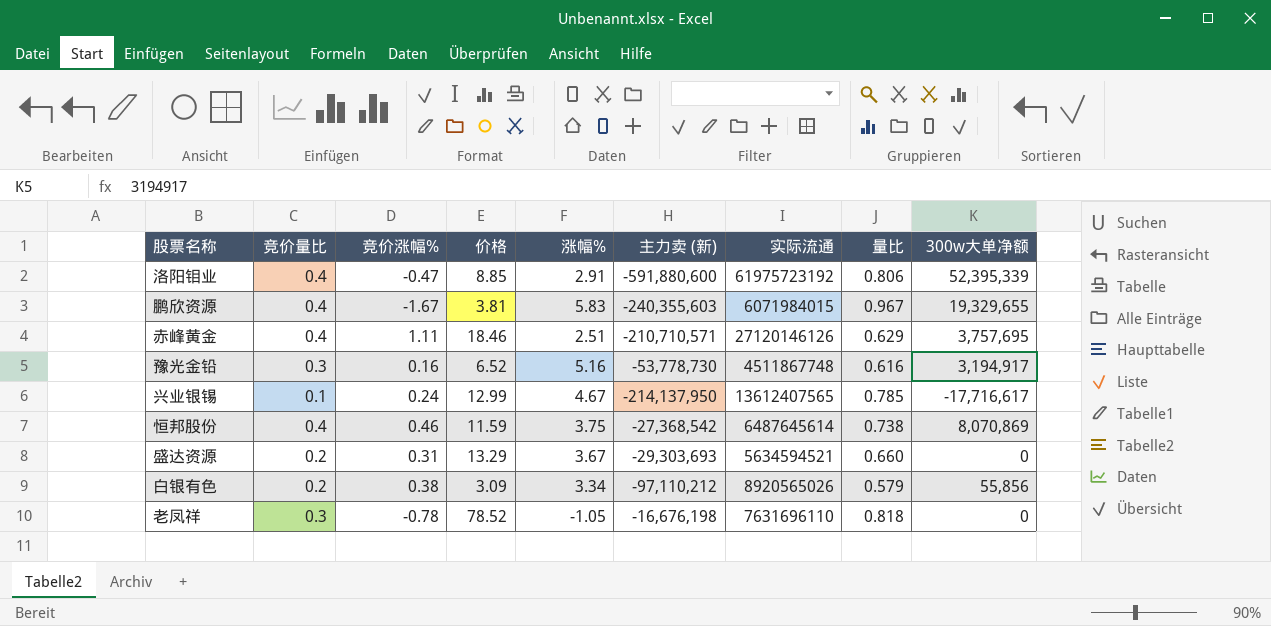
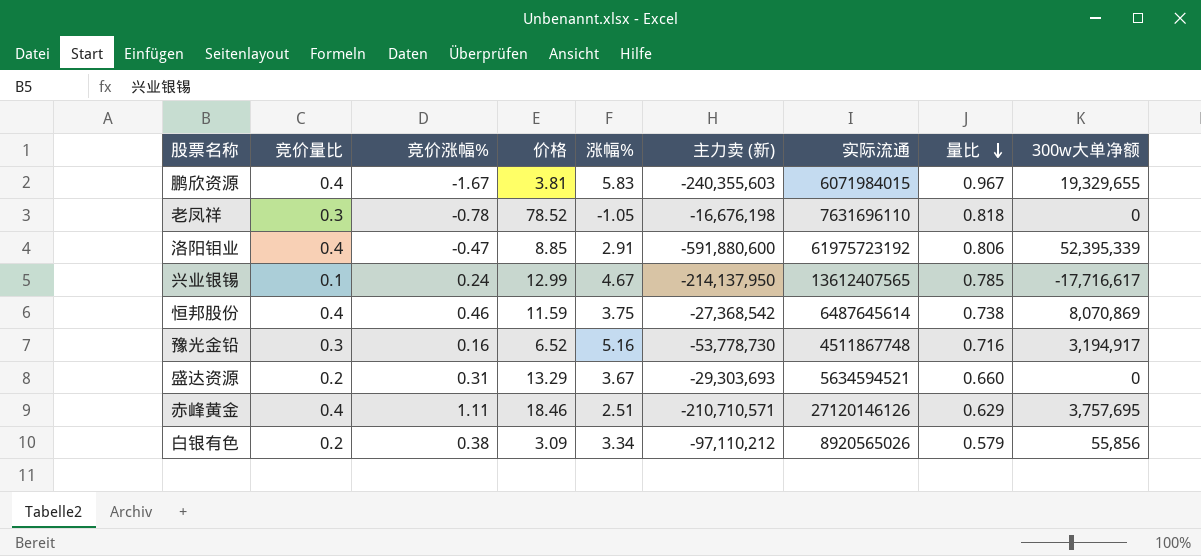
row order: none -> 量比 descending
豫光金铅 | 量比: 0.616 -> 0.716

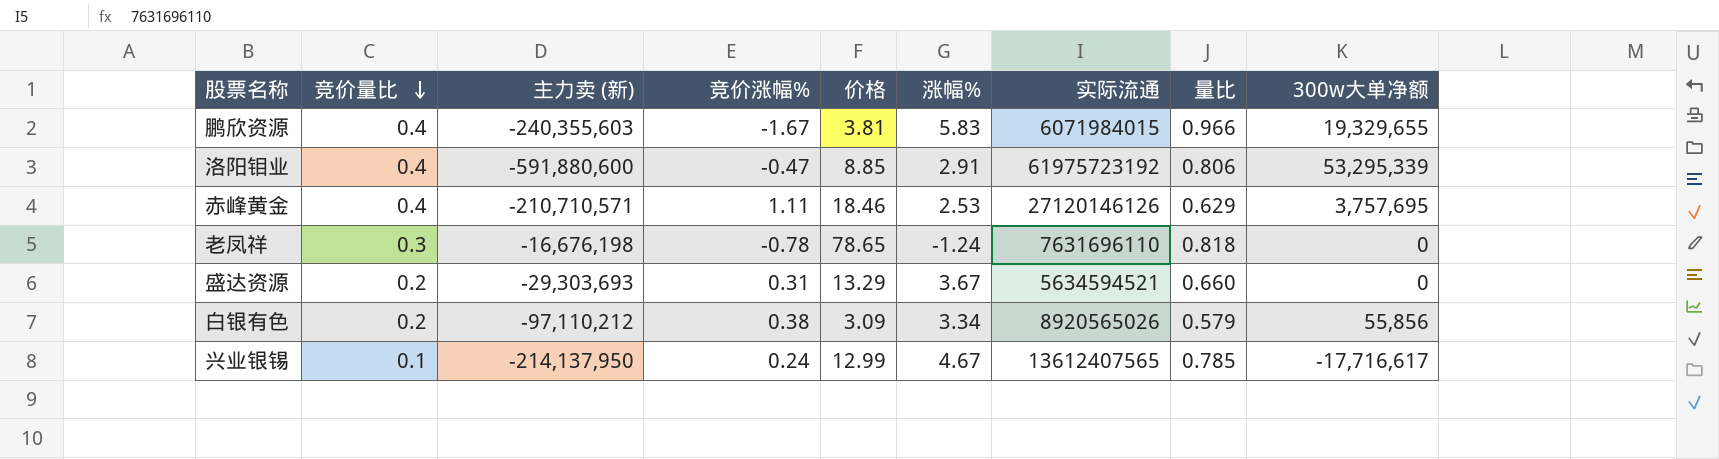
row order: 量比 descending -> 竞价量比 descending
column 主力卖 (新) | position: 6 -> 3
row 恒邦股份: 0.4 | 0.46 | 11.59 | 3.75 | -27,368,542 | 6487645614 | 0.738 | 8,070,869 -> none
row 豫光金铅: 0.3 | 0.16 | 6.52 | 5.16 | -53,778,730 | 4511867748 | 0.716 | 3,194,917 -> none
鹏欣资源 | 量比: 0.967 -> 0.966
洛阳钼业 | 300w大单净额: 52,395,339 -> 53,295,339
赤峰黄金 | 涨幅%: 2.51 -> 2.53
老凤祥 | 价格: 78.52 -> 78.65
老凤祥 | 涨幅%: -1.05 -> -1.24

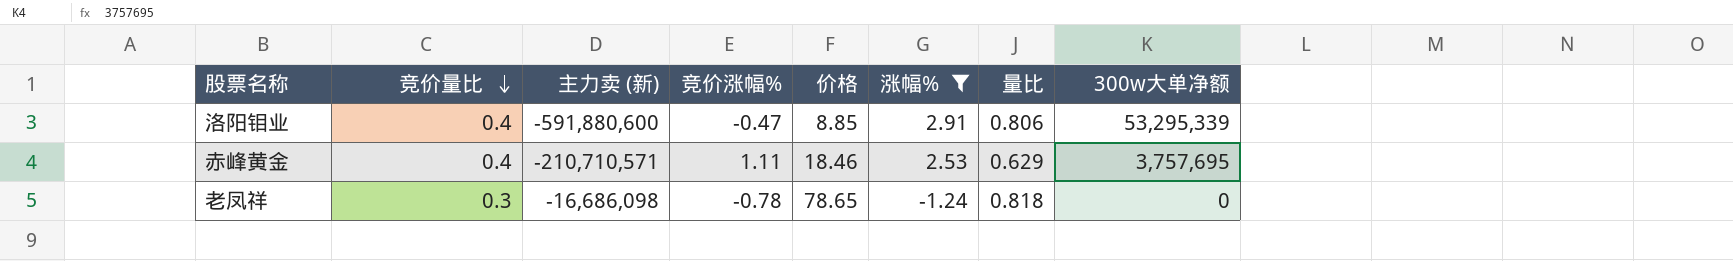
filter: none -> 涨幅% <= 2.91
column 实际流通 | position: 7 -> none
老凤祥 | 主力卖 (新): -16,676,198 -> -16,686,098

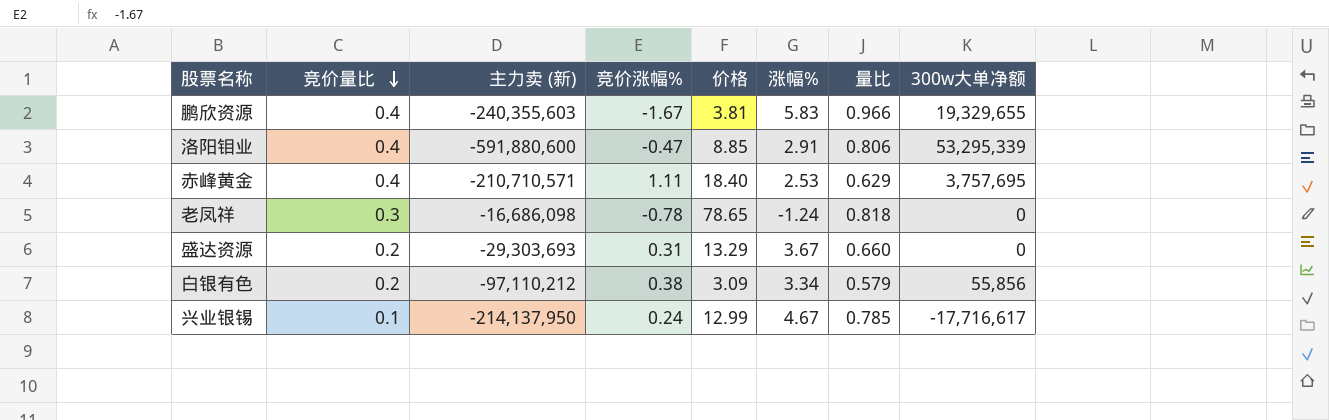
filter: 涨幅% <= 2.91 -> none
赤峰黄金 | 价格: 18.46 -> 18.40

